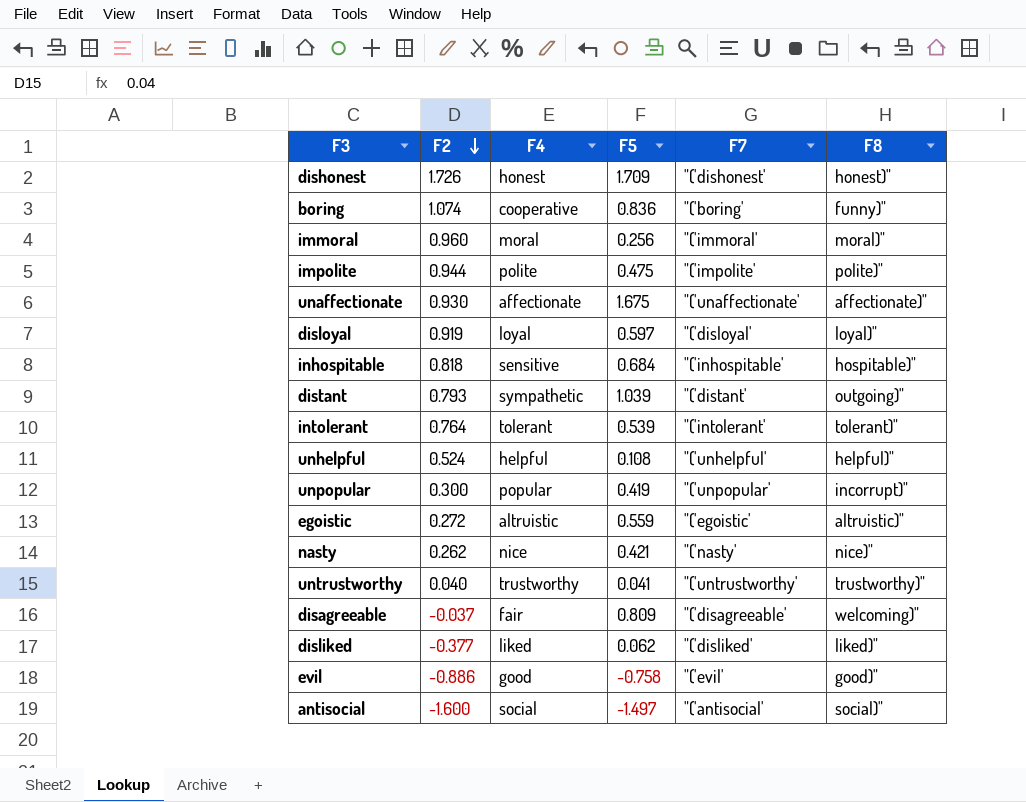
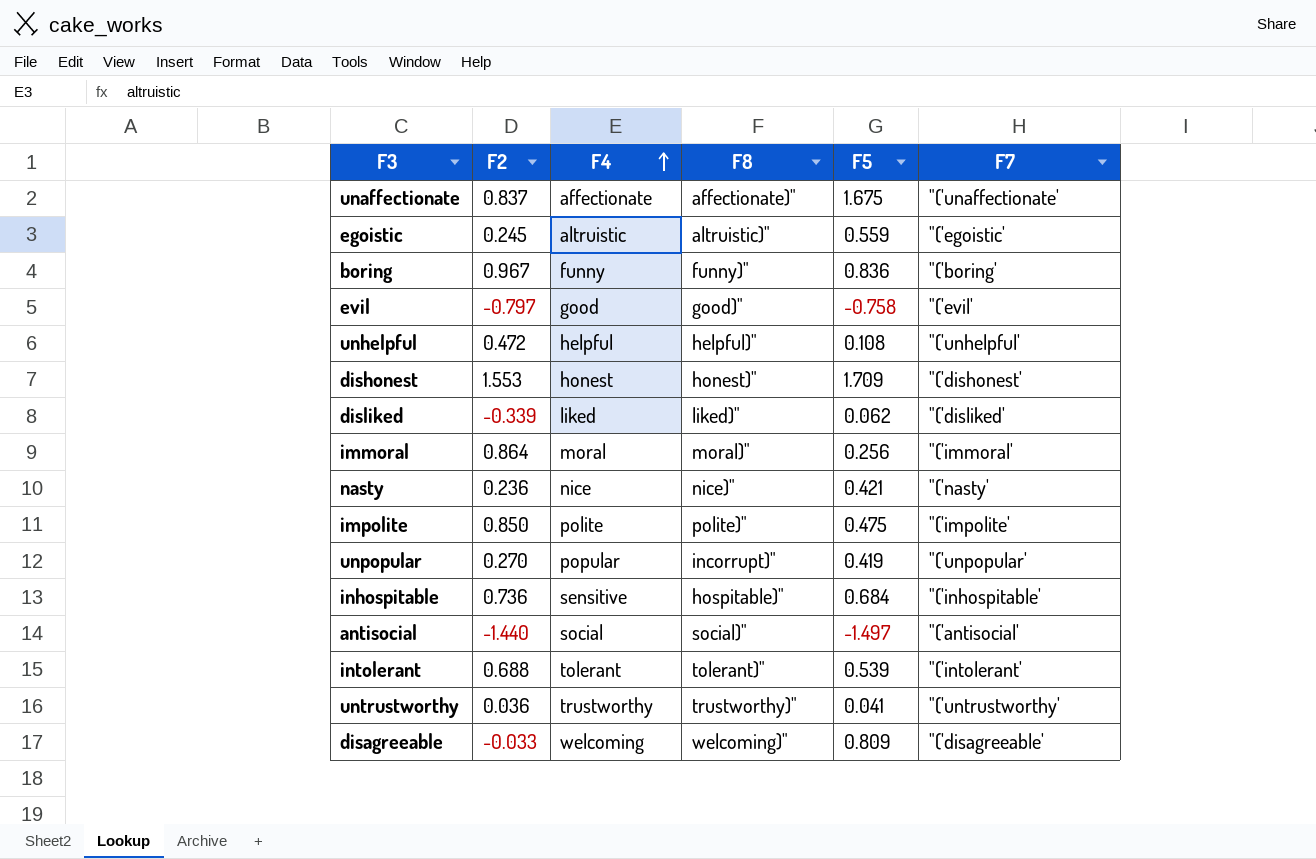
row order: F2 descending -> F4 ascending
column F8 | position: 6 -> 4
row disloyal: 0.919 | loyal | 0.597 | "('disloyal' | loyal)" -> none
row distant: 0.793 | sympathetic | 1.039 | "('distant' | outgoing)" -> none
unaffectionate | F2: 0.930 -> 0.837
egoistic | F2: 0.272 -> 0.245
boring | F2: 1.074 -> 0.967
boring | F4: cooperative -> funny
evil | F2: -0.886 -> -0.797
unhelpful | F2: 0.524 -> 0.472
dishonest | F2: 1.726 -> 1.553
disliked | F2: -0.377 -> -0.339
immoral | F2: 0.960 -> 0.864
nasty | F2: 0.262 -> 0.236
impolite | F2: 0.944 -> 0.850
unpopular | F2: 0.300 -> 0.270
inhospitable | F2: 0.818 -> 0.736
antisocial | F2: -1.600 -> -1.440
intolerant | F2: 0.764 -> 0.688
untrustworthy | F2: 0.040 -> 0.036
disagreeable | F2: -0.037 -> -0.033
disagreeable | F4: fair -> welcoming

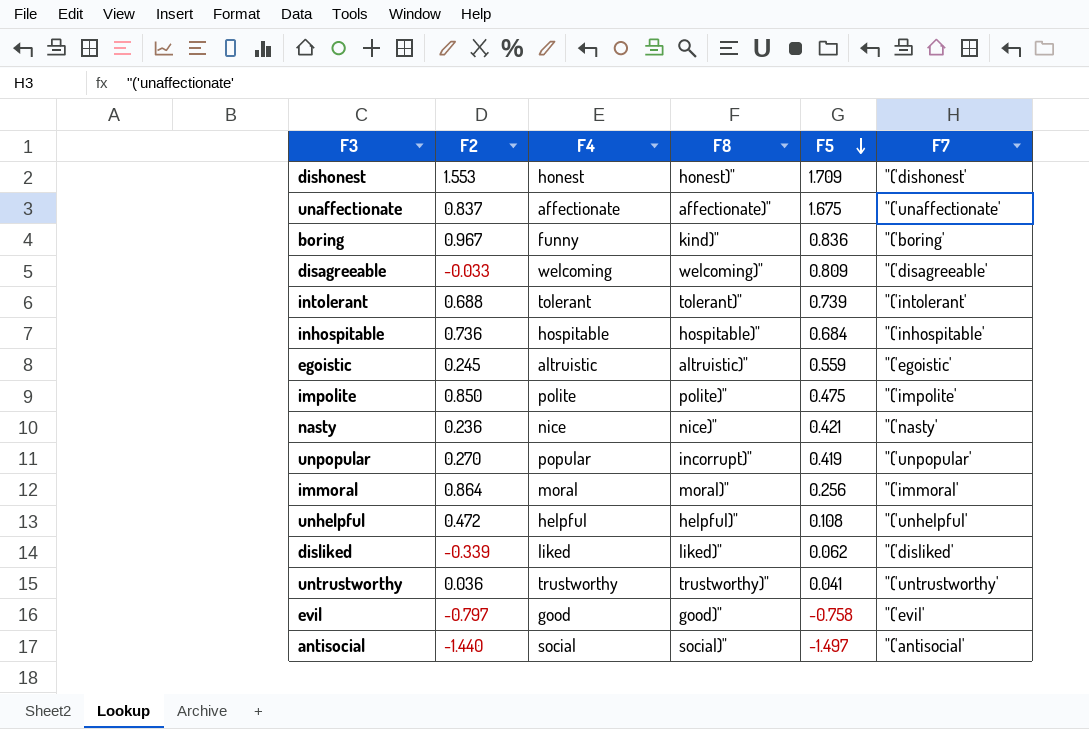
row order: F4 ascending -> F5 descending
boring | F8: funny)" -> kind)"
intolerant | F5: 0.539 -> 0.739
inhospitable | F4: sensitive -> hospitable

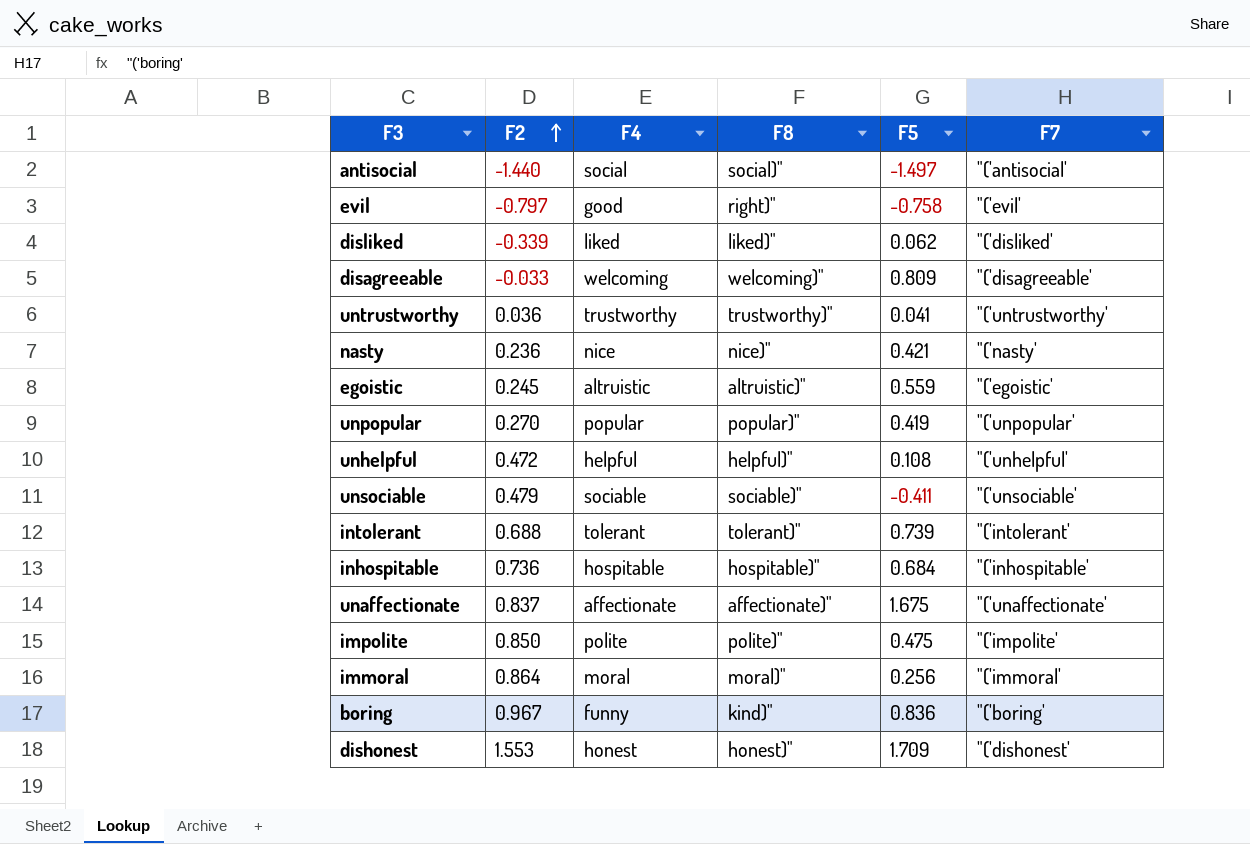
row order: F5 descending -> F2 ascending
evil | F8: good)" -> right)"
unpopular | F8: incorrupt)" -> popular)"
row unsociable: none -> 0.479 | sociable | sociable)" | -0.411 | "('unsociable'

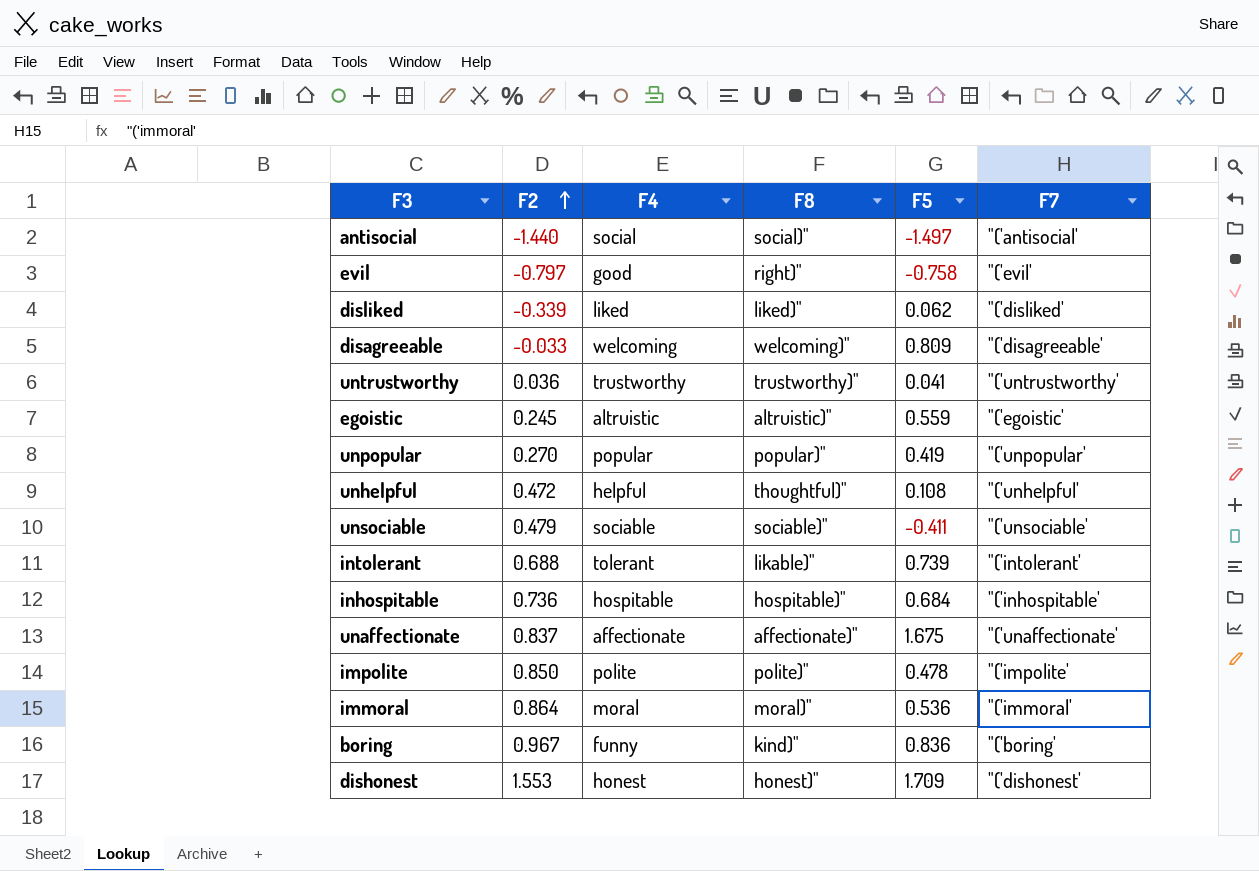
row nasty: 0.236 | nice | nice)" | 0.421 | "('nasty' -> none
unhelpful | F8: helpful)" -> thoughtful)"
intolerant | F8: tolerant)" -> likable)"
impolite | F5: 0.475 -> 0.478
immoral | F5: 0.256 -> 0.536

